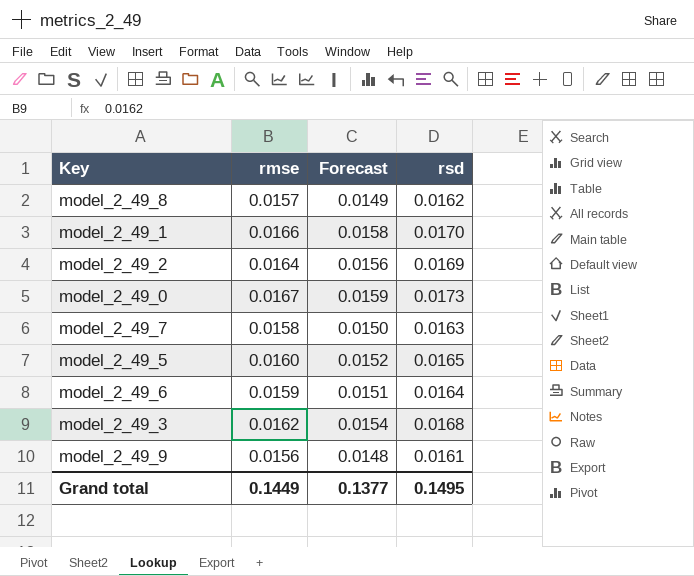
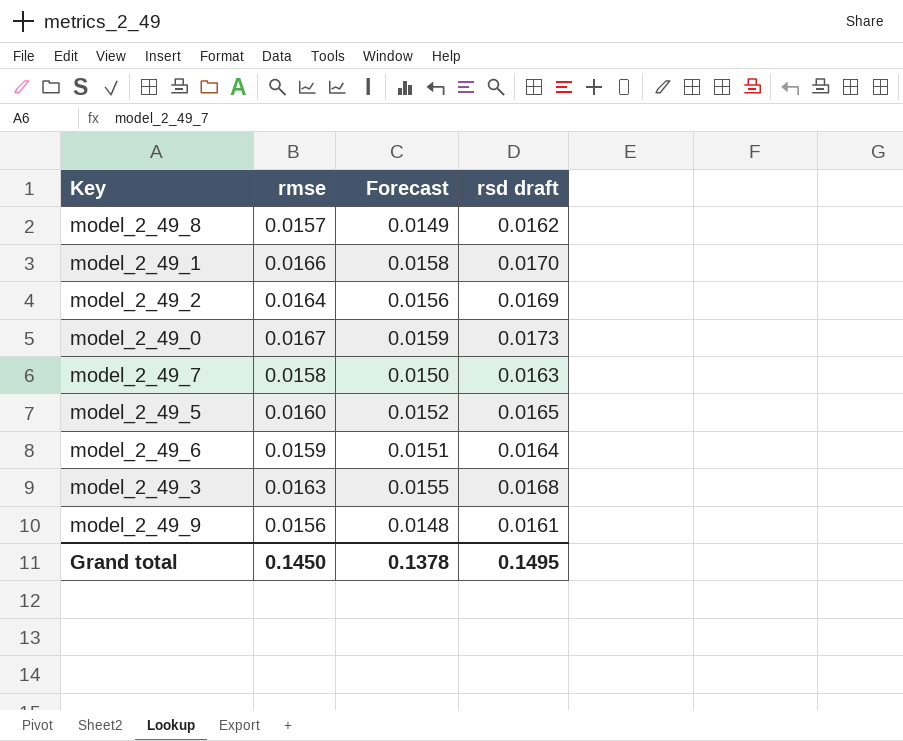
column name: rsd -> rsd draft
model_2_49_3 | rmse: 0.0162 -> 0.0163
model_2_49_3 | Forecast: 0.0154 -> 0.0155
Grand total | rmse: 0.1449 -> 0.1450
Grand total | Forecast: 0.1377 -> 0.1378

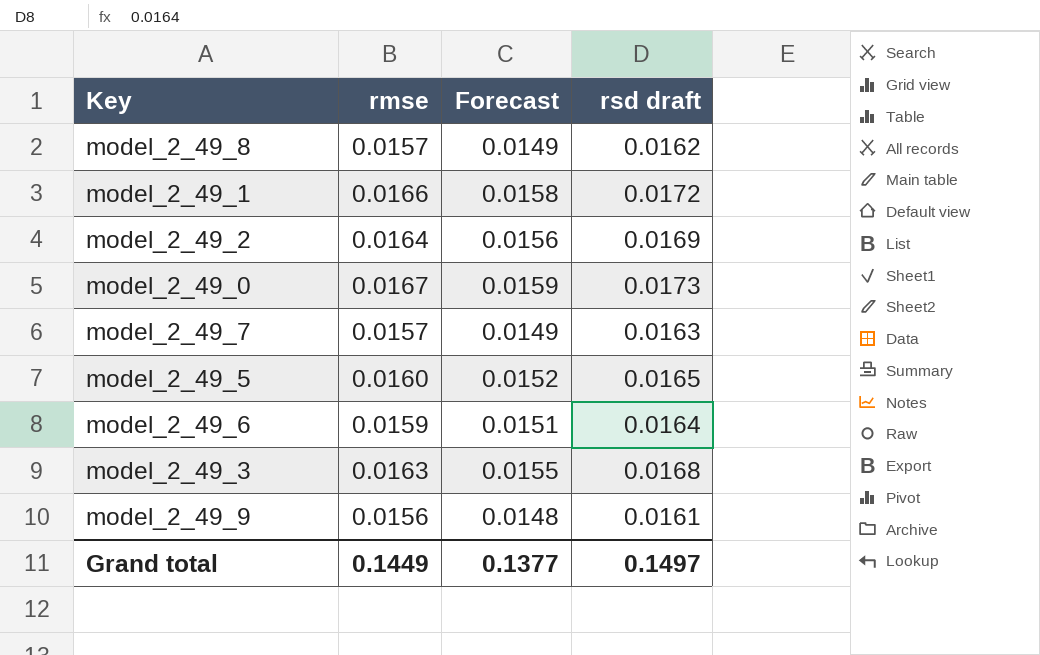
model_2_49_1 | rsd draft: 0.0170 -> 0.0172
model_2_49_7 | rmse: 0.0158 -> 0.0157
model_2_49_7 | Forecast: 0.0150 -> 0.0149
Grand total | rmse: 0.1450 -> 0.1449
Grand total | Forecast: 0.1378 -> 0.1377
Grand total | rsd draft: 0.1495 -> 0.1497

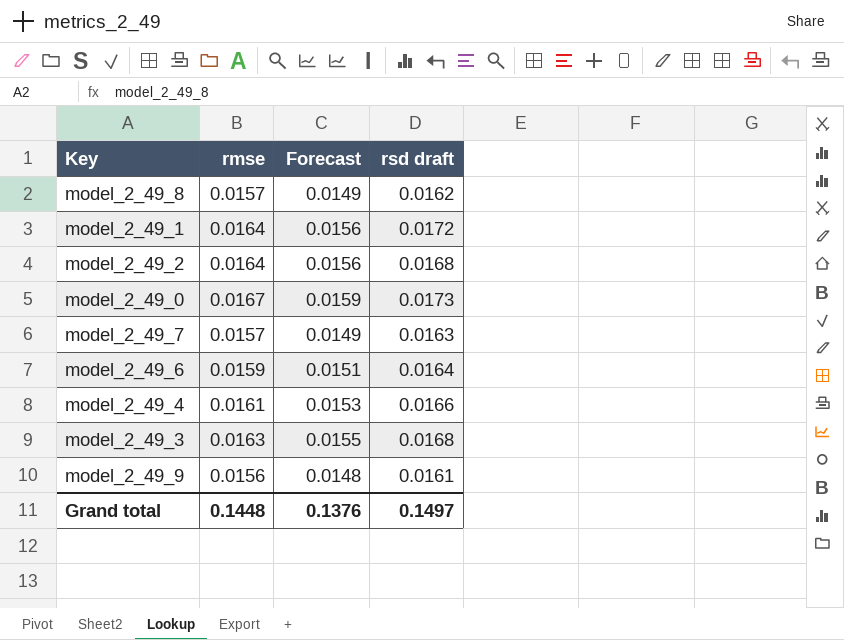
row model_2_49_5: 0.0160 | 0.0152 | 0.0165 -> none
model_2_49_1 | rmse: 0.0166 -> 0.0164
model_2_49_1 | Forecast: 0.0158 -> 0.0156
model_2_49_2 | rsd draft: 0.0169 -> 0.0168
row model_2_49_4: none -> 0.0161 | 0.0153 | 0.0166
Grand total | rmse: 0.1449 -> 0.1448
Grand total | Forecast: 0.1377 -> 0.1376

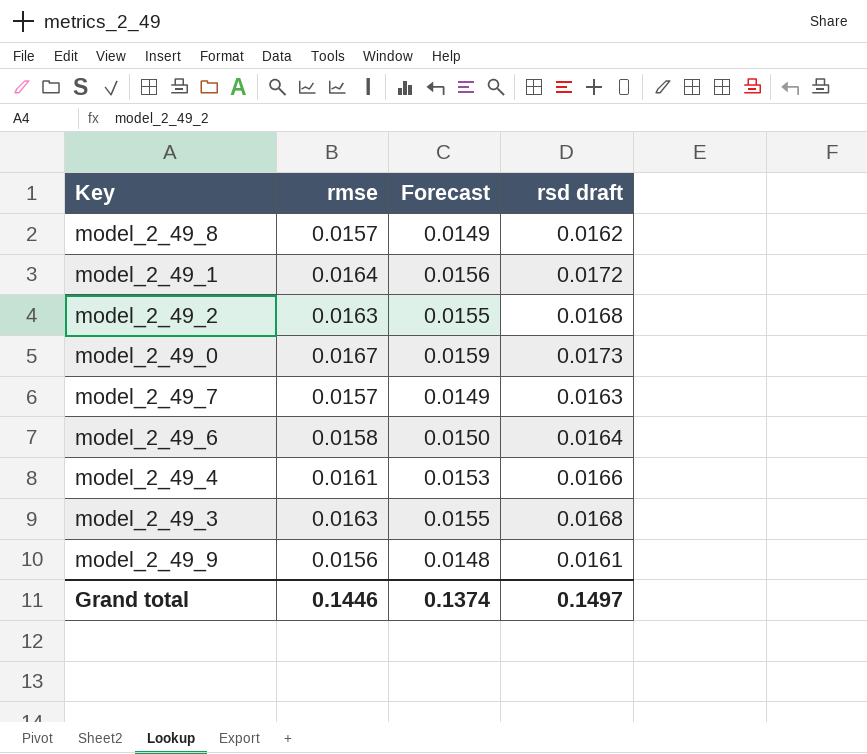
model_2_49_2 | rmse: 0.0164 -> 0.0163
model_2_49_2 | Forecast: 0.0156 -> 0.0155
model_2_49_6 | rmse: 0.0159 -> 0.0158
model_2_49_6 | Forecast: 0.0151 -> 0.0150
Grand total | rmse: 0.1448 -> 0.1446
Grand total | Forecast: 0.1376 -> 0.1374

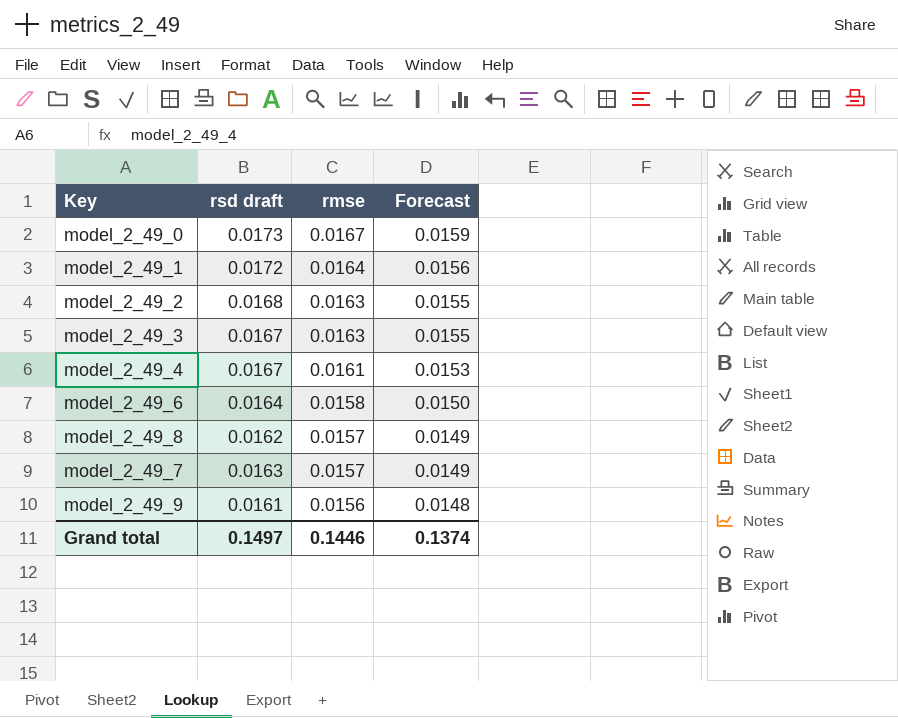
row order: none -> rmse descending
column rsd draft | position: 4 -> 2
model_2_49_3 | rsd draft: 0.0168 -> 0.0167
model_2_49_4 | rsd draft: 0.0166 -> 0.0167

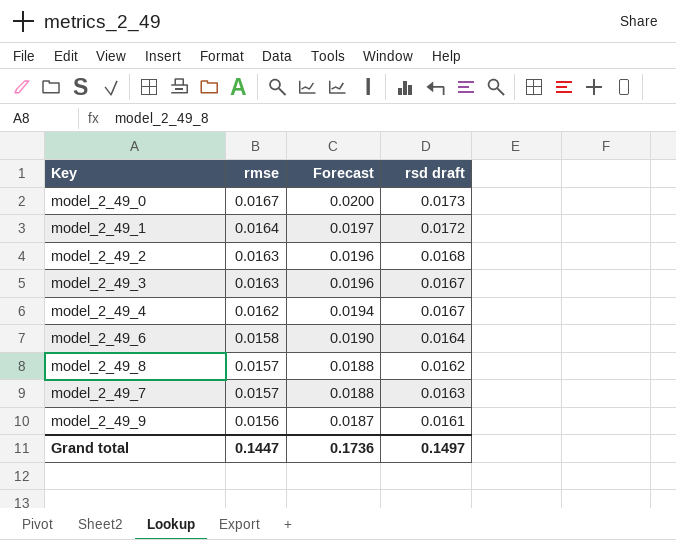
column Forecast | formula: [rmse] * 0.95 -> [rmse] * 1.2
column rsd draft | position: 2 -> 4
model_2_49_4 | rmse: 0.0161 -> 0.0162
Grand total | rmse: 0.1446 -> 0.1447
Grand total | Forecast: 0.1374 -> 0.1736

